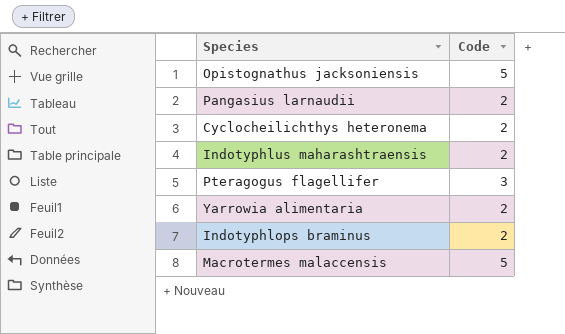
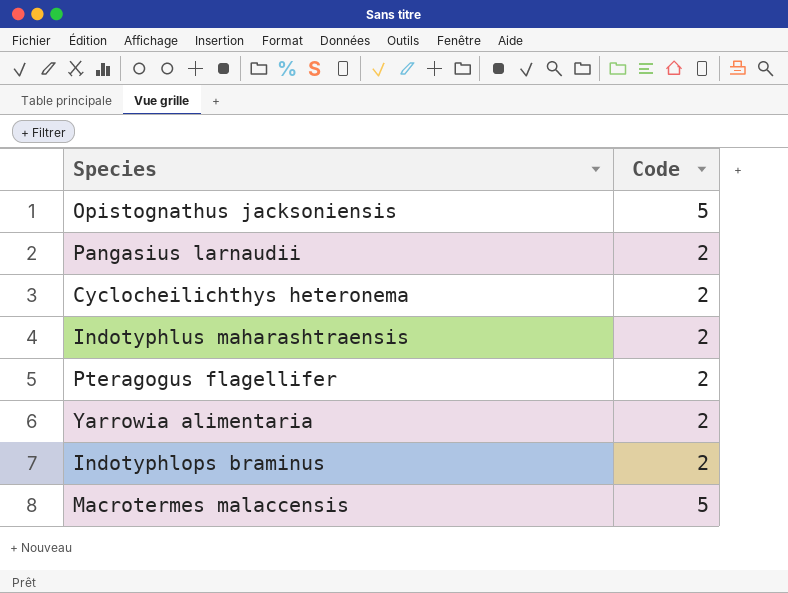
Pteragogus flagellifer | Code: 3 -> 2

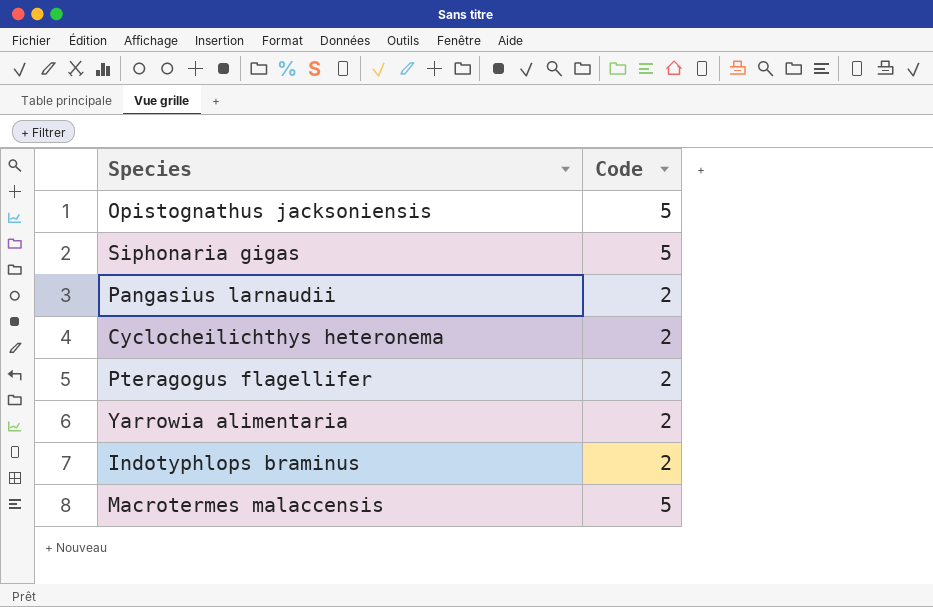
row Indotyphlus maharashtraensis: 2 -> none
row Siphonaria gigas: none -> 5

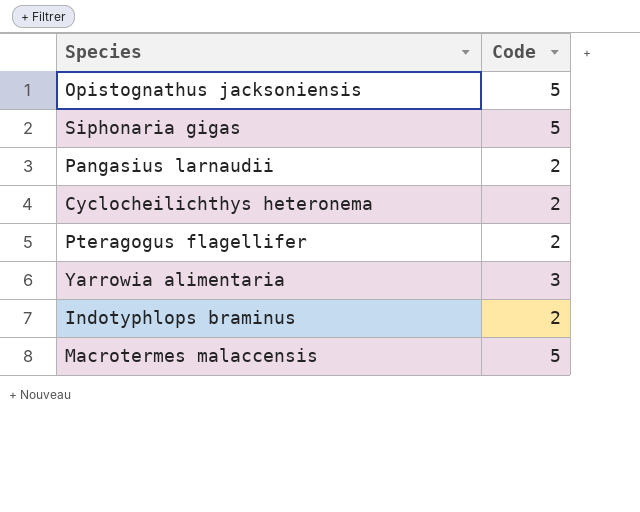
Yarrowia alimentaria | Code: 2 -> 3

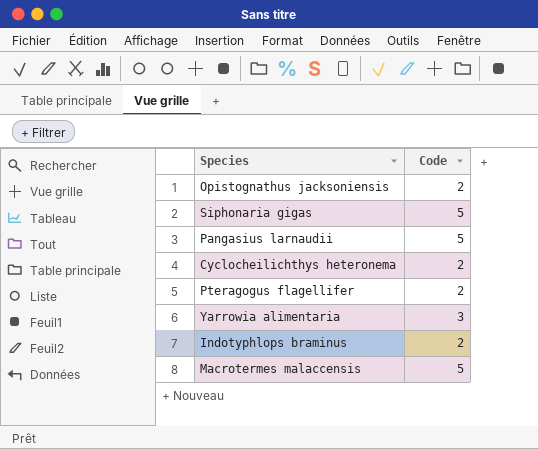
Opistognathus jacksoniensis | Code: 5 -> 2
Pangasius larnaudii | Code: 2 -> 5

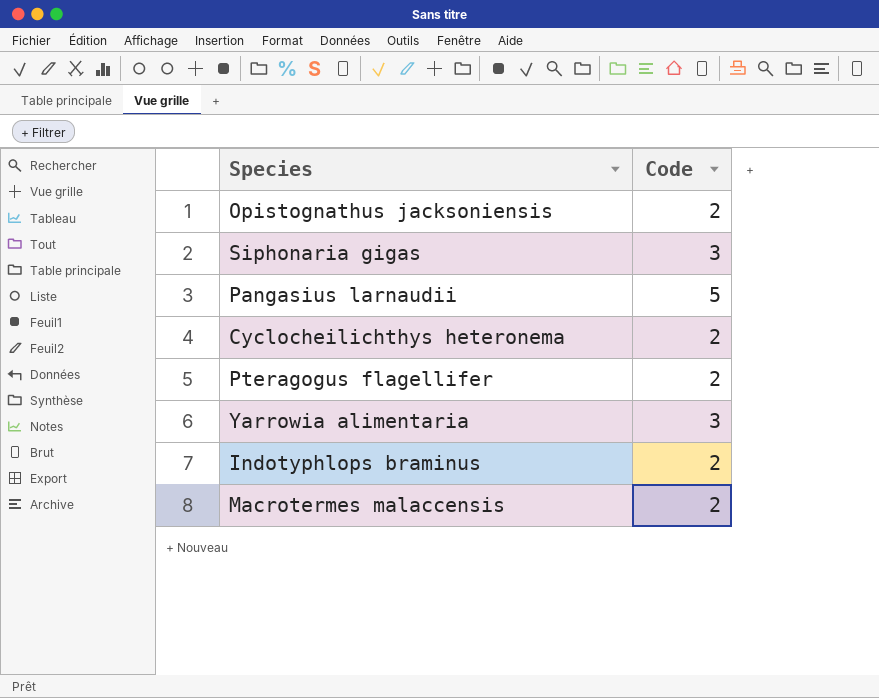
Siphonaria gigas | Code: 5 -> 3
Macrotermes malaccensis | Code: 5 -> 2

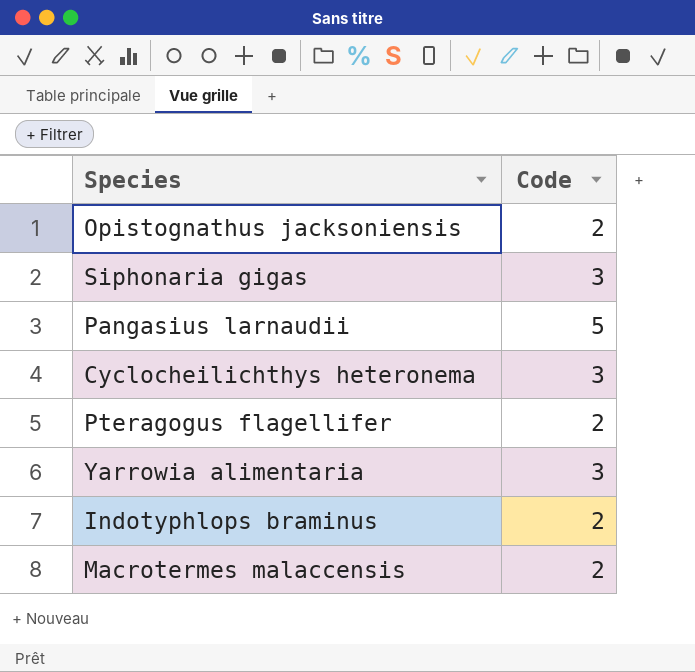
Cyclocheilichthys heteronema | Code: 2 -> 3

